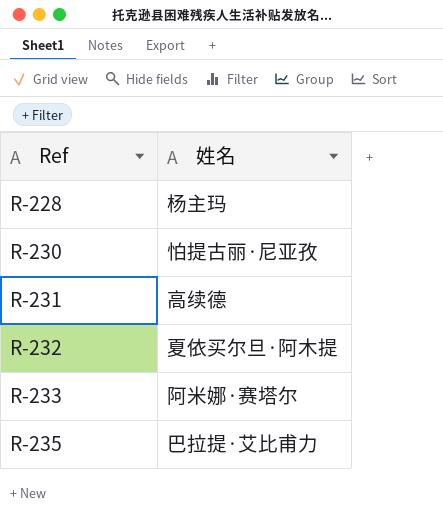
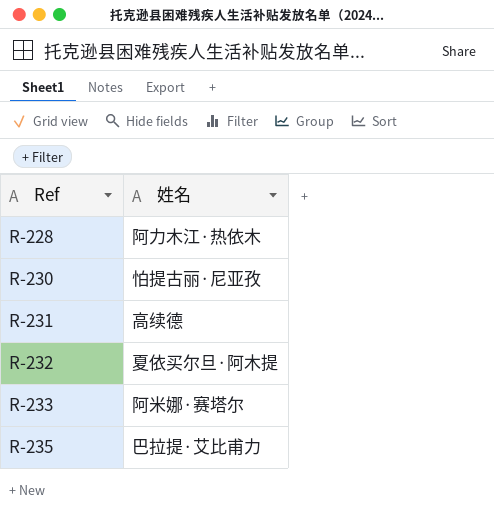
R-228 | 姓名: 杨主玛 -> 阿力木江·热依木

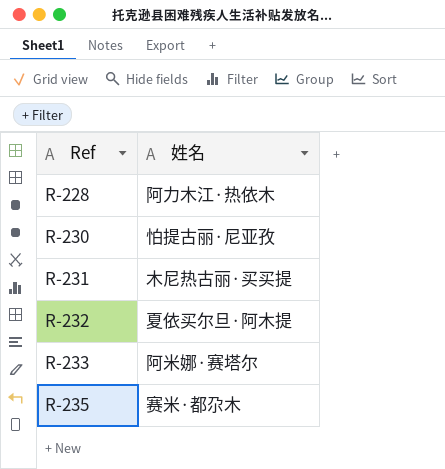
R-231 | 姓名: 高续德 -> 木尼热古丽·买买提
R-235 | 姓名: 巴拉提·艾比甫力 -> 赛米·都尕木

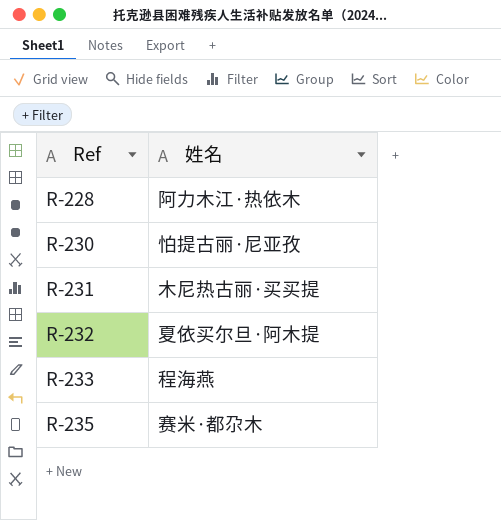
R-233 | 姓名: 阿米娜·赛塔尔 -> 程海燕

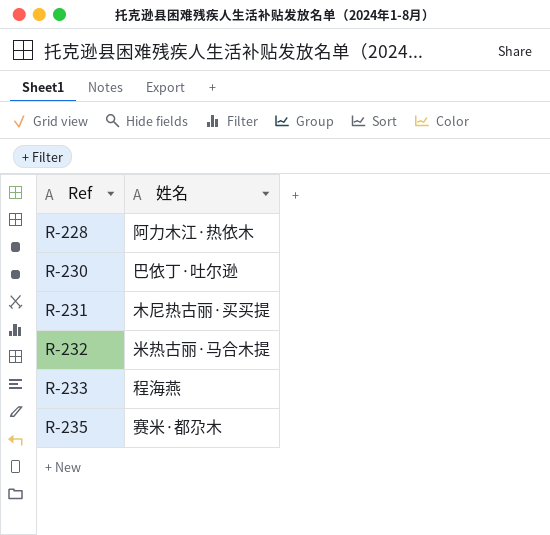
R-230 | 姓名: 怕提古丽·尼亚孜 -> 巴依丁·吐尔逊
R-232 | 姓名: 夏依买尔旦·阿木提 -> 米热古丽·马合木提

